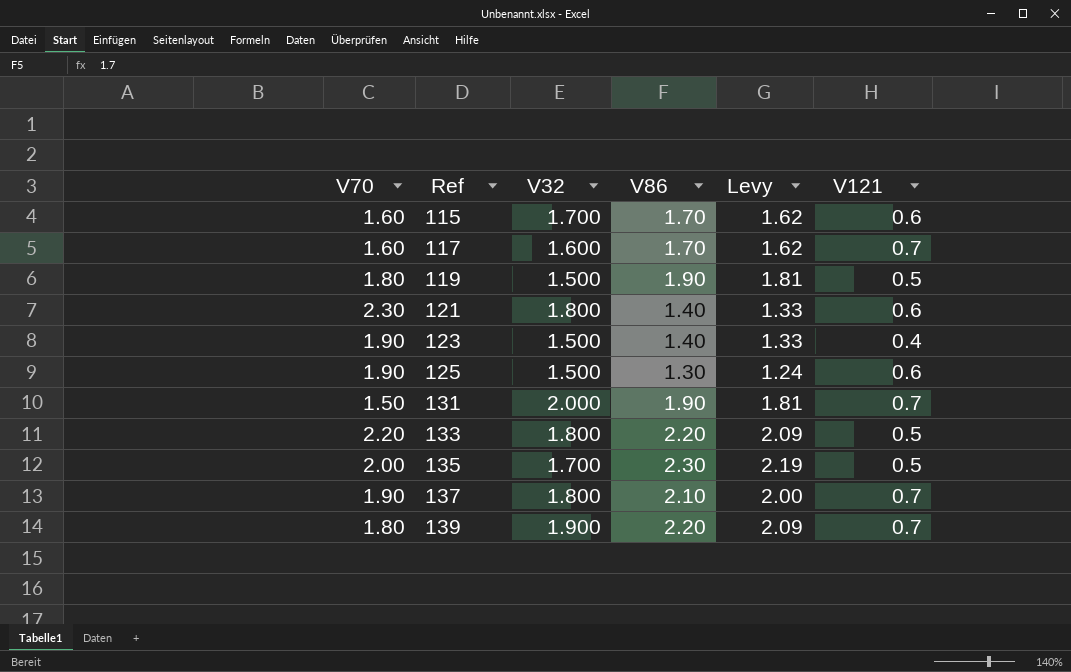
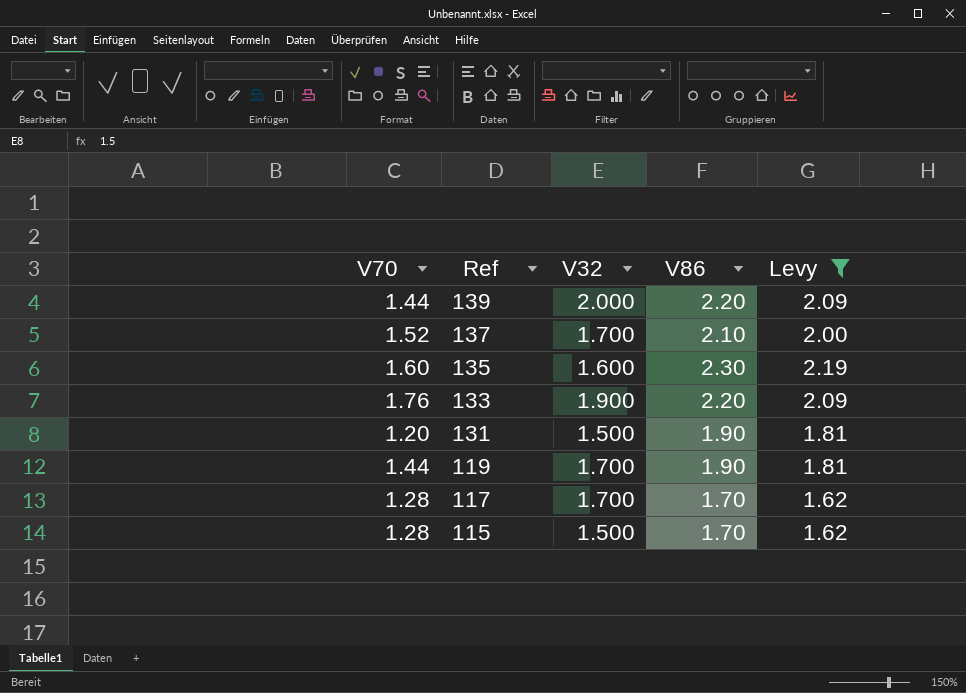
filter: none -> Levy >= 1.62
row order: Ref ascending -> Ref descending
column V121 | position: 6 -> none
139 | V70: 1.80 -> 1.44
139 | V32: 1.900 -> 2.000
137 | V70: 1.90 -> 1.52
137 | V32: 1.800 -> 1.700
135 | V70: 2.00 -> 1.60
135 | V32: 1.700 -> 1.600
133 | V70: 2.20 -> 1.76
133 | V32: 1.800 -> 1.900
131 | V70: 1.50 -> 1.20
131 | V32: 2.000 -> 1.500
119 | V70: 1.80 -> 1.44
119 | V32: 1.500 -> 1.700
117 | V70: 1.60 -> 1.28
117 | V32: 1.600 -> 1.700
115 | V70: 1.60 -> 1.28
115 | V32: 1.700 -> 1.500

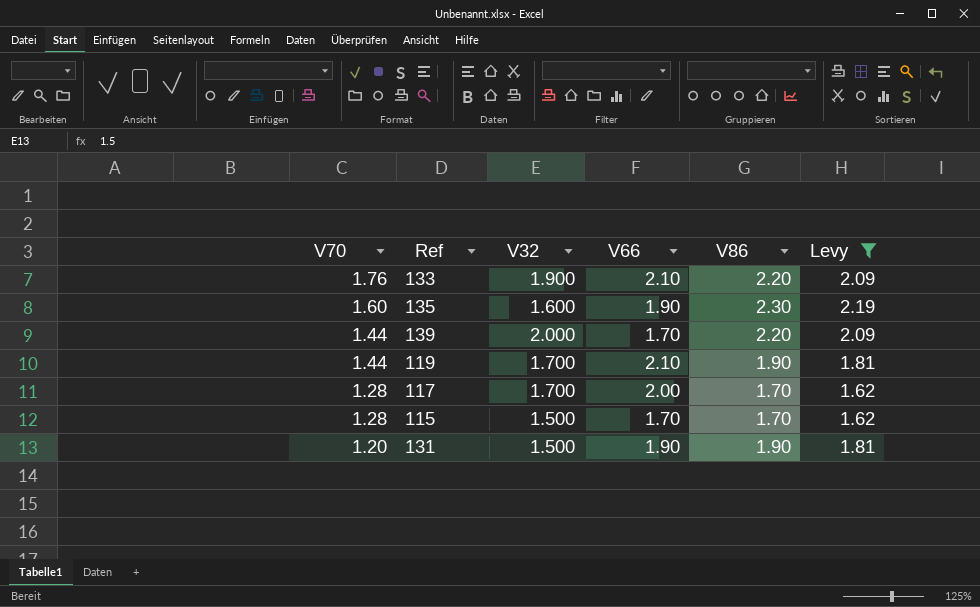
row order: Ref descending -> V70 descending
column V66 | position: none -> 4
row 137: 1.52 | 1.700 | 2.10 | 2.00 -> none

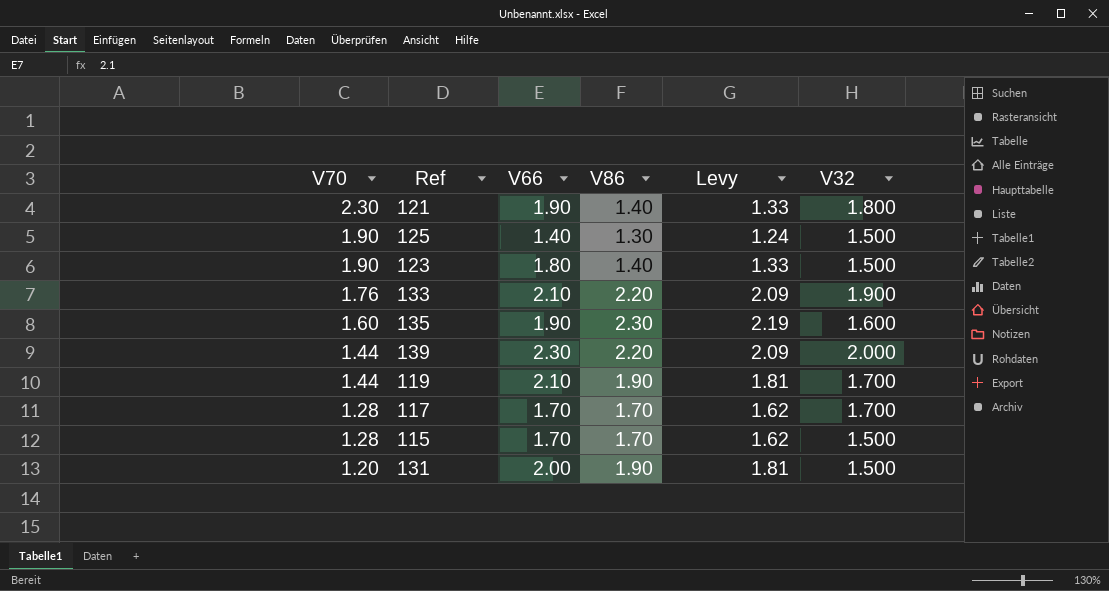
filter: Levy >= 1.62 -> none
column V32 | position: 3 -> 6
139 | V66: 1.70 -> 2.30
117 | V66: 2.00 -> 1.70
131 | V66: 1.90 -> 2.00

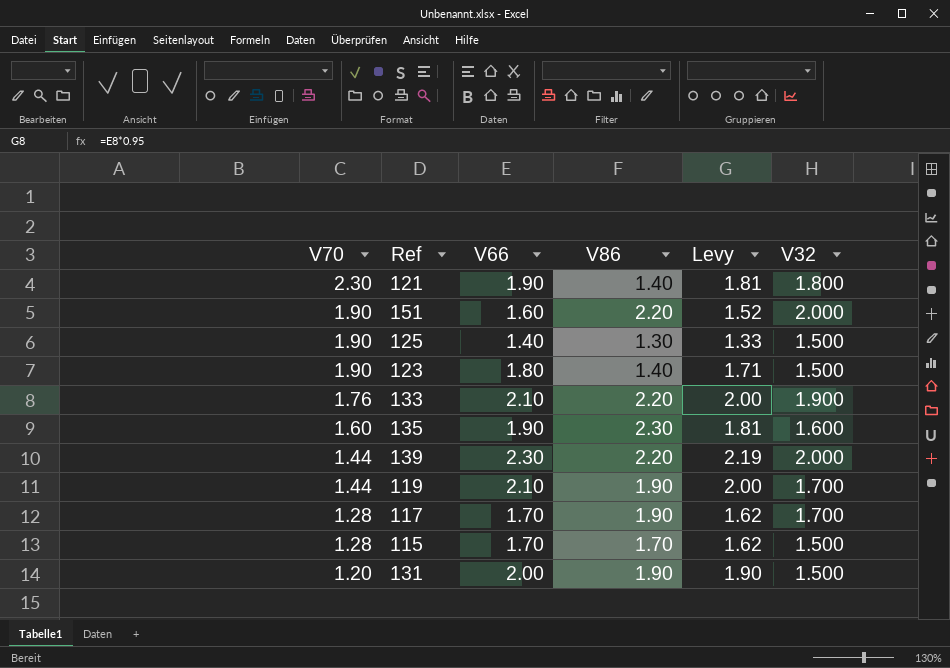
column Levy | formula: [V86] * 0.95 -> [V66] * 0.95
row 151: none -> 1.90 | 1.60 | 2.20 | 1.52 | 2.000
117 | V86: 1.70 -> 1.90

